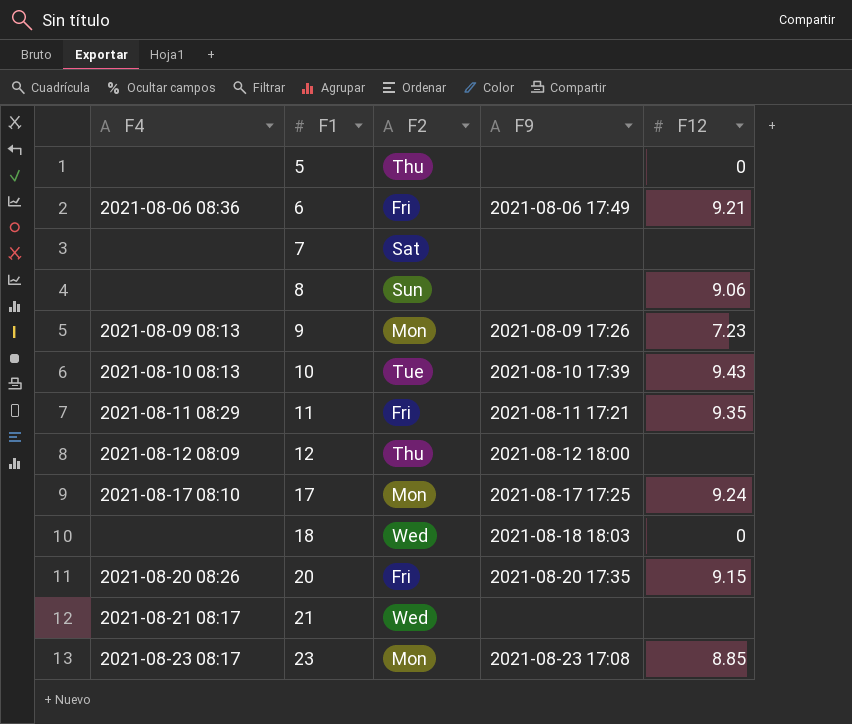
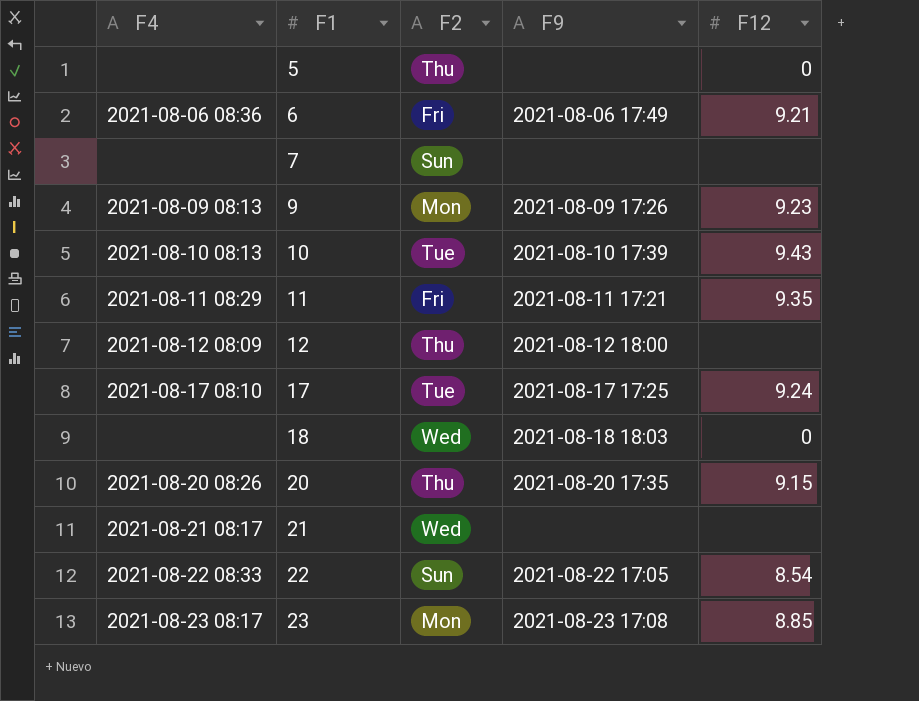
row 8: none | Sun | none | 9.06 -> none
7 | F2: Sat -> Sun
9 | F12: 7.23 -> 9.23
17 | F2: Mon -> Tue
20 | F2: Fri -> Thu
row 22: none -> 2021-08-22 08:33 | Sun | 2021-08-22 17:05 | 8.54

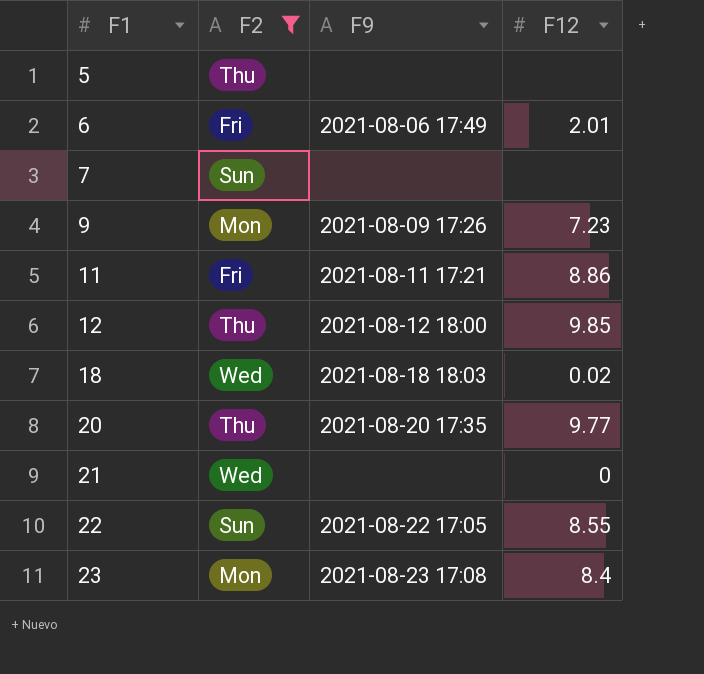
filter: none -> F2 != Tue
column F4 | position: 1 -> none
5 | F12: 0 -> none
6 | F12: 9.21 -> 2.01
9 | F12: 9.23 -> 7.23
11 | F12: 9.35 -> 8.86
12 | F12: none -> 9.85
18 | F12: 0 -> 0.02
20 | F12: 9.15 -> 9.77
21 | F12: none -> 0
22 | F12: 8.54 -> 8.55
23 | F12: 8.85 -> 8.4

